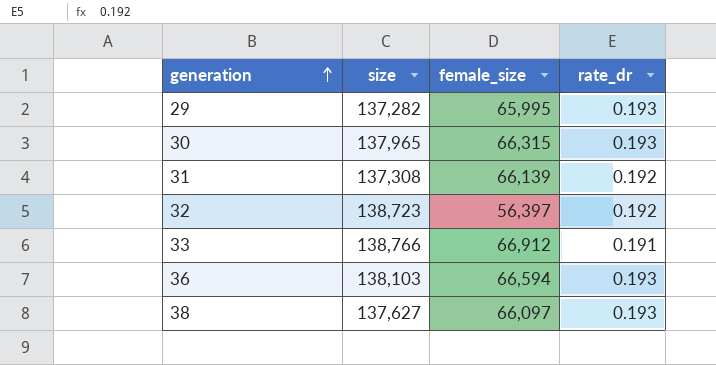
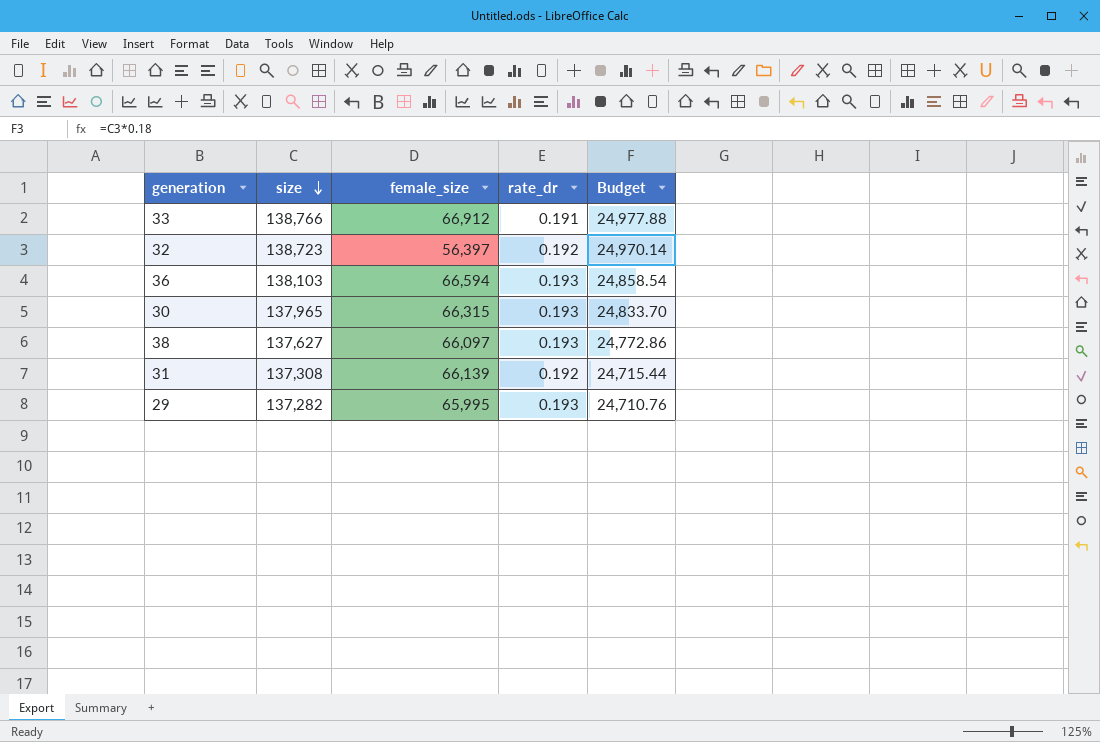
row order: generation ascending -> size descending
column Budget | formula: none -> [size] * 0.18

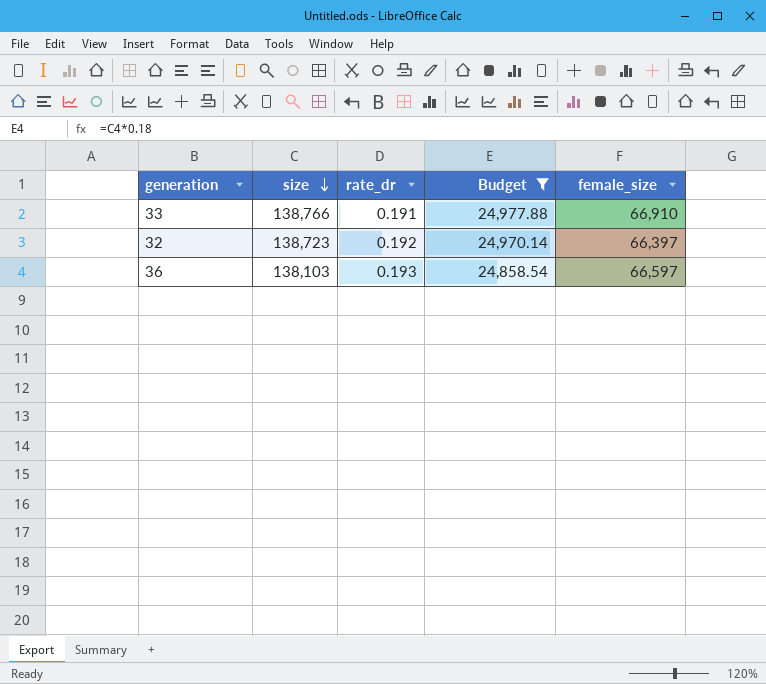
filter: none -> Budget >= 24,858.54
column female_size | position: 3 -> 5
33 | female_size: 66,912 -> 66,910
32 | female_size: 56,397 -> 66,397
36 | female_size: 66,594 -> 66,597

